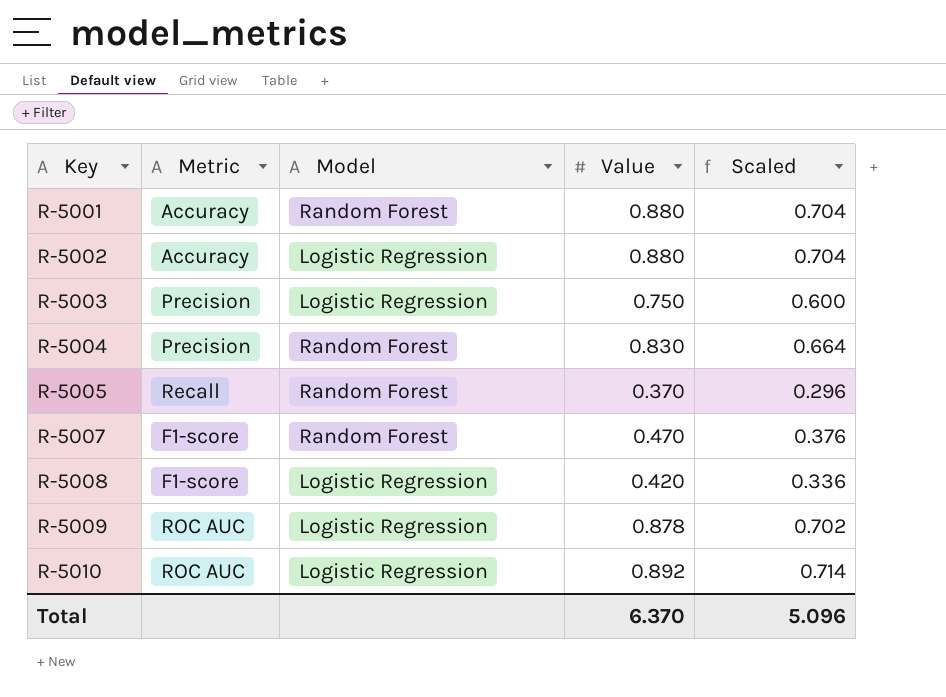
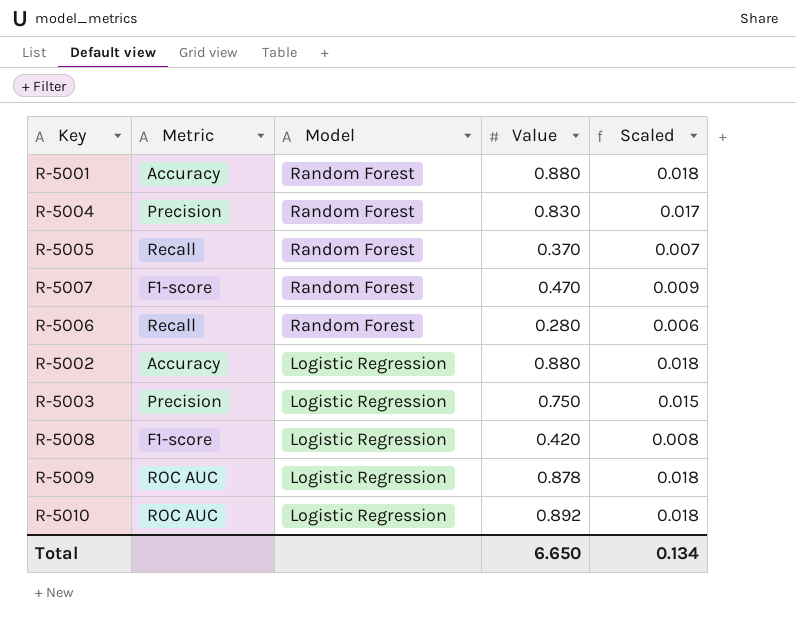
row order: Key ascending -> Model descending
column Scaled | formula: [Value] * 0.8 -> [Value] * 0.02
row R-5006: none -> Recall | Random Forest | 0.280 | 0.006
Total | Value: 6.370 -> 6.650
Total | Scaled: 5.096 -> 0.134

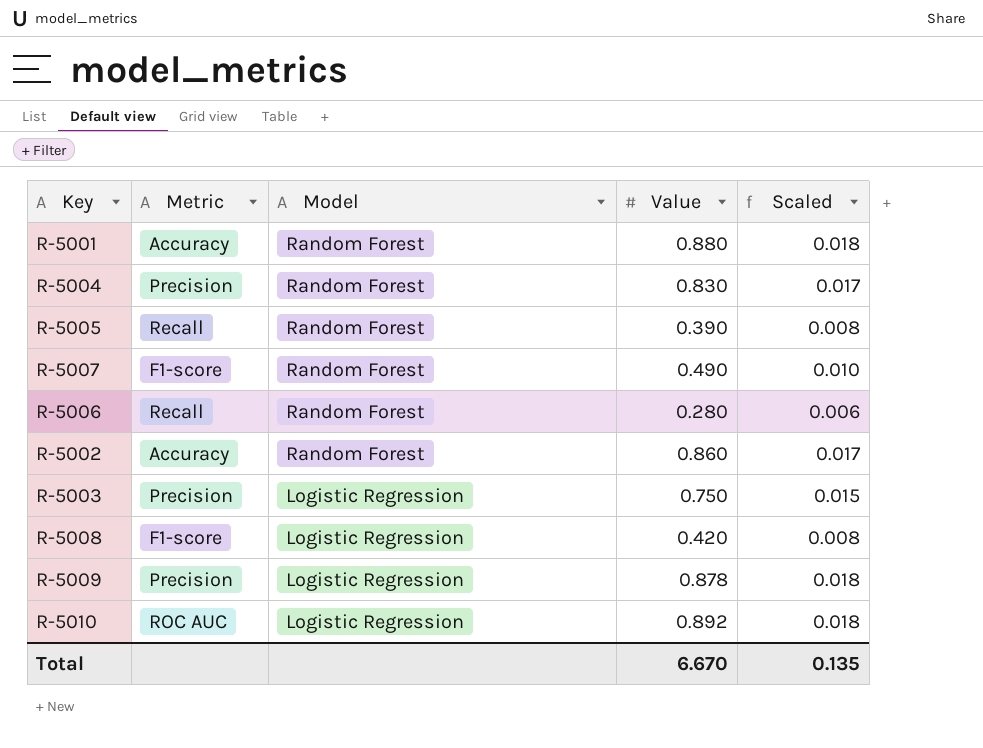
R-5005 | Value: 0.370 -> 0.390
R-5005 | Scaled: 0.007 -> 0.008
R-5007 | Value: 0.470 -> 0.490
R-5007 | Scaled: 0.009 -> 0.010
R-5002 | Model: Logistic Regression -> Random Forest
R-5002 | Value: 0.880 -> 0.860
R-5002 | Scaled: 0.018 -> 0.017
R-5009 | Metric: ROC AUC -> Precision
Total | Value: 6.650 -> 6.670
Total | Scaled: 0.134 -> 0.135

